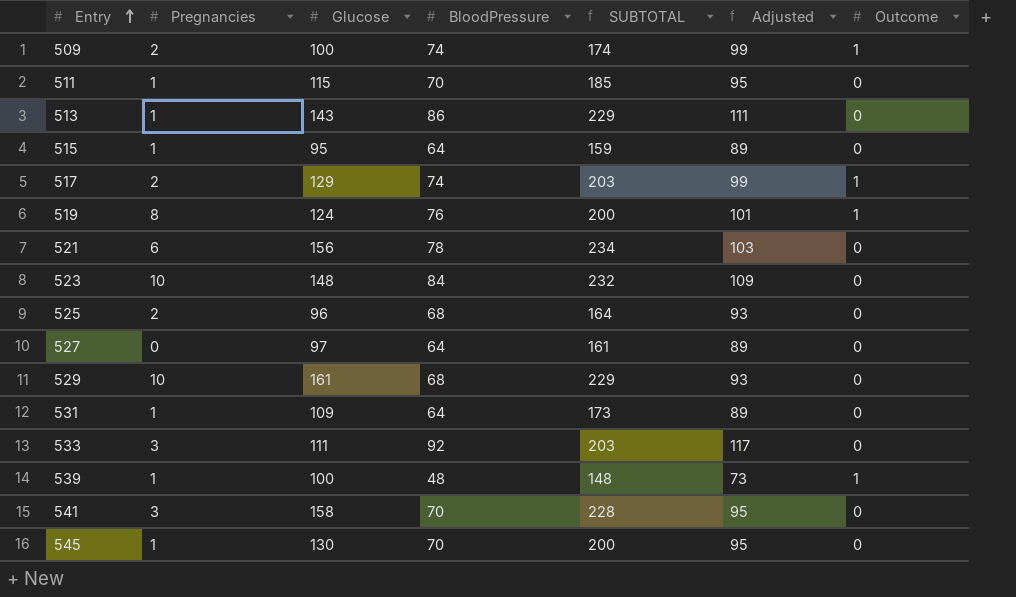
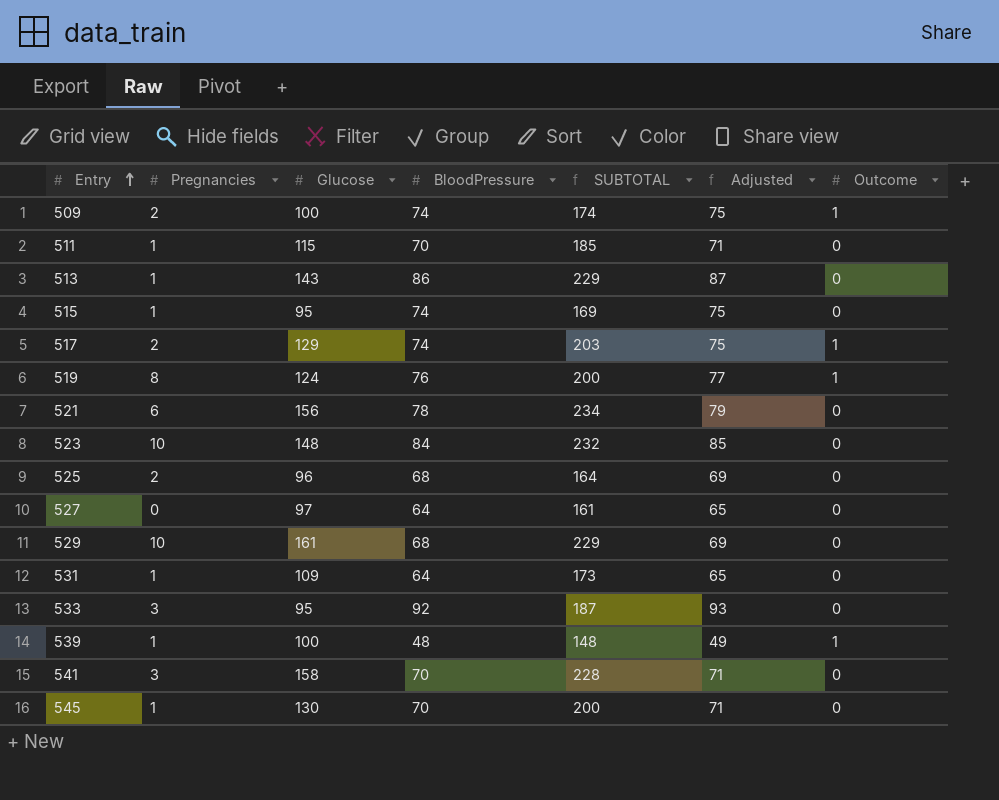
column Adjusted | formula: [BloodPressure] + 25 -> [BloodPressure] + 1
515 | BloodPressure: 64 -> 74
515 | SUBTOTAL: 159 -> 169
533 | Glucose: 111 -> 95
533 | SUBTOTAL: 203 -> 187

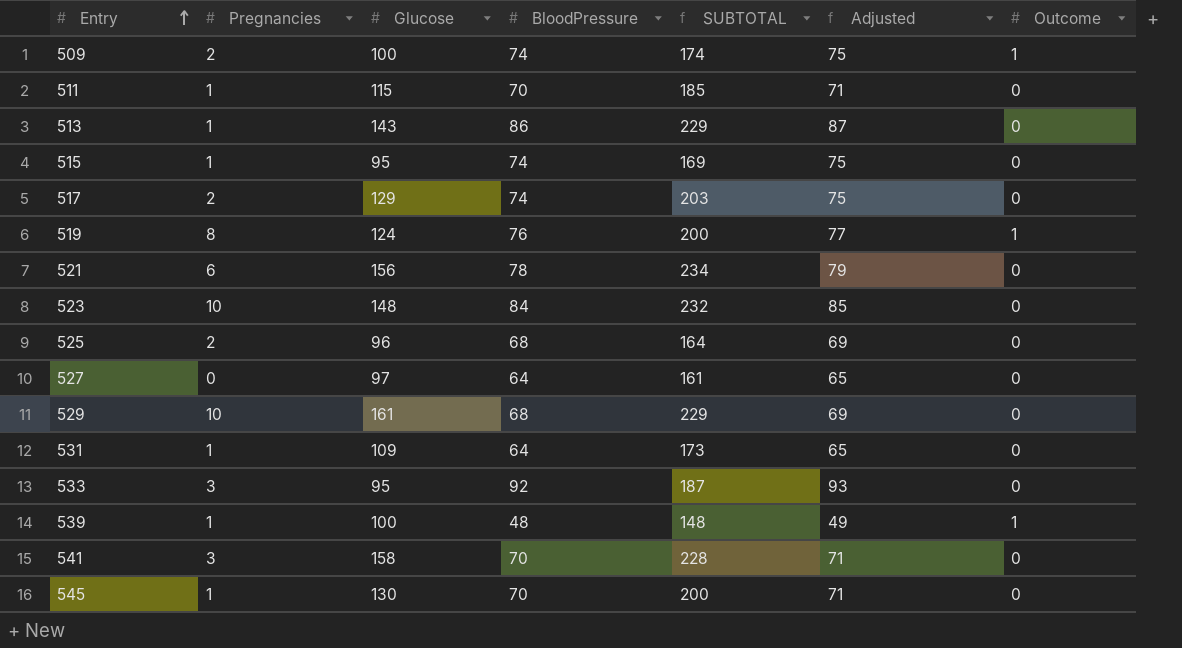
517 | Outcome: 1 -> 0

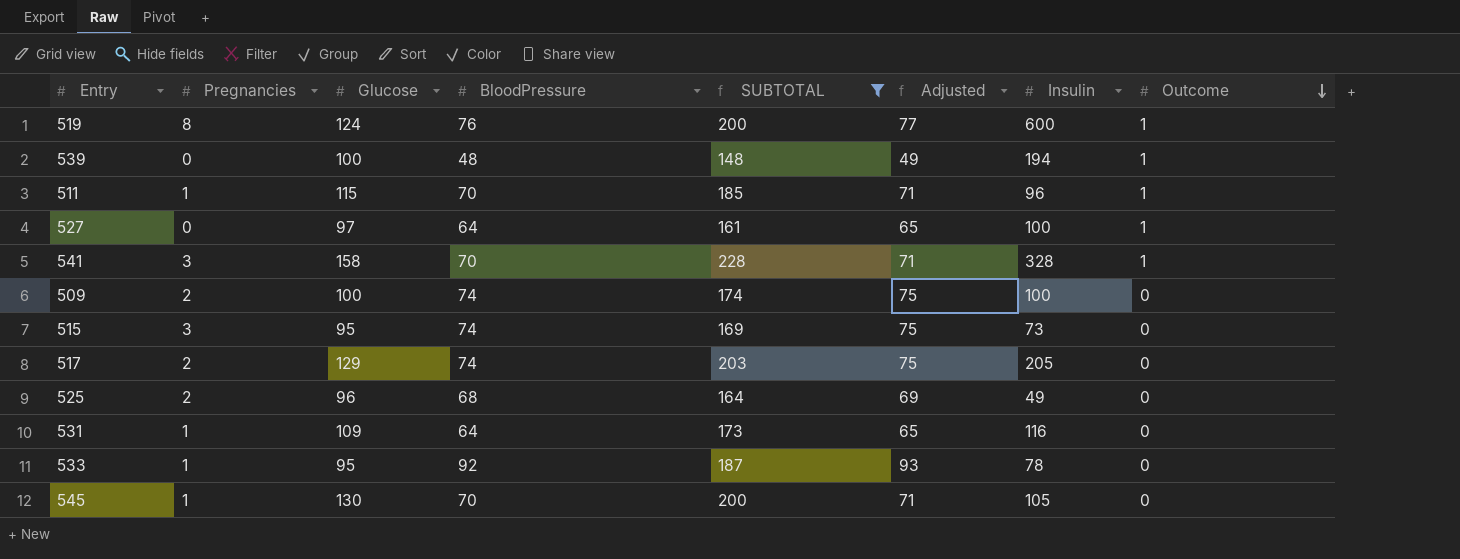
filter: none -> SUBTOTAL <= 228
row order: Entry ascending -> Outcome descending
column Insulin | position: none -> 7
539 | Pregnancies: 1 -> 0
511 | Outcome: 0 -> 1
527 | Outcome: 0 -> 1
541 | Outcome: 0 -> 1
509 | Outcome: 1 -> 0
515 | Pregnancies: 1 -> 3
533 | Pregnancies: 3 -> 1

